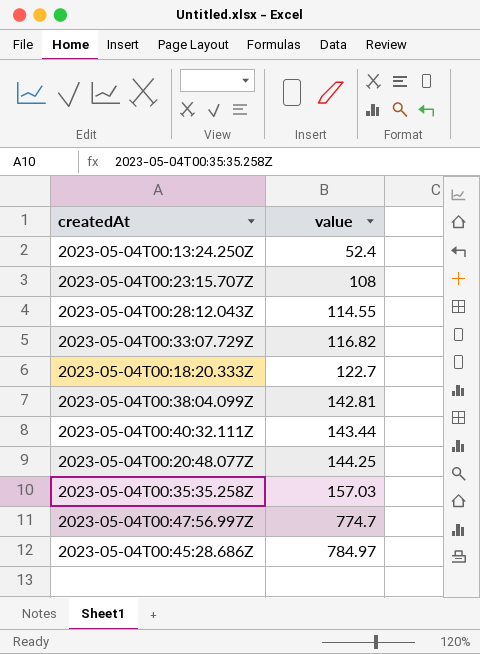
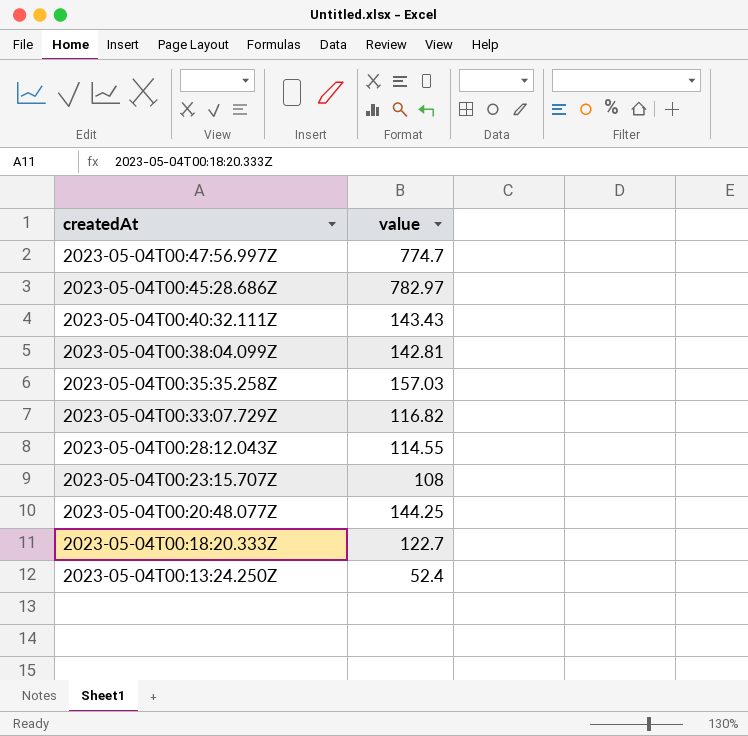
row order: value ascending -> createdAt descending
2023-05-04T00:45:28.686Z | value: 784.97 -> 782.97
2023-05-04T00:40:32.111Z | value: 143.44 -> 143.43

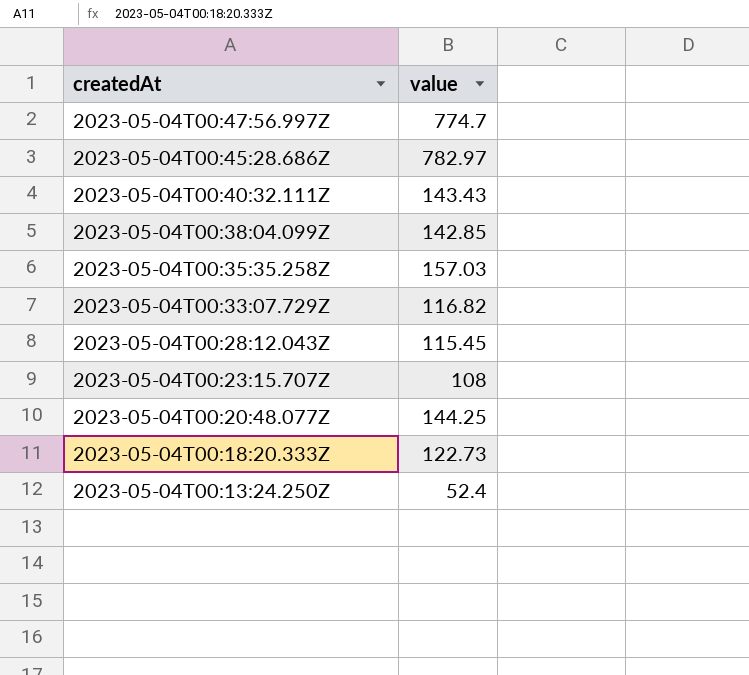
2023-05-04T00:38:04.099Z | value: 142.81 -> 142.85
2023-05-04T00:28:12.043Z | value: 114.55 -> 115.45
2023-05-04T00:18:20.333Z | value: 122.7 -> 122.73

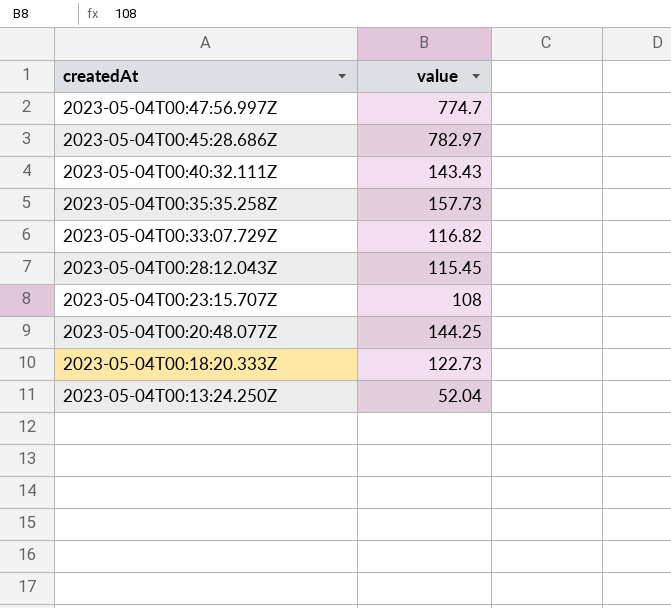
row 2023-05-04T00:38:04.099Z: 142.85 -> none
2023-05-04T00:35:35.258Z | value: 157.03 -> 157.73
2023-05-04T00:13:24.250Z | value: 52.4 -> 52.04

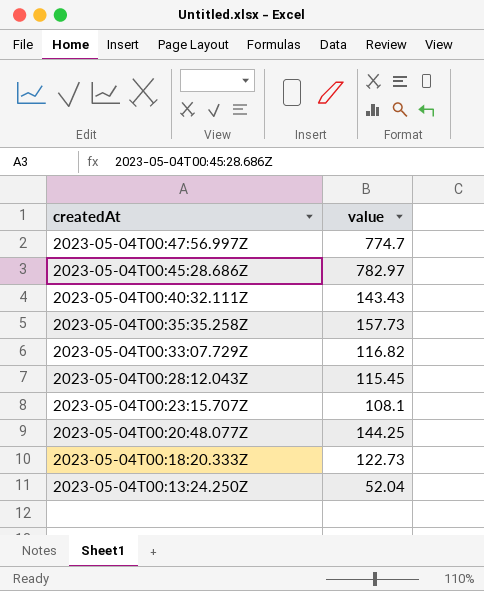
2023-05-04T00:23:15.707Z | value: 108 -> 108.1

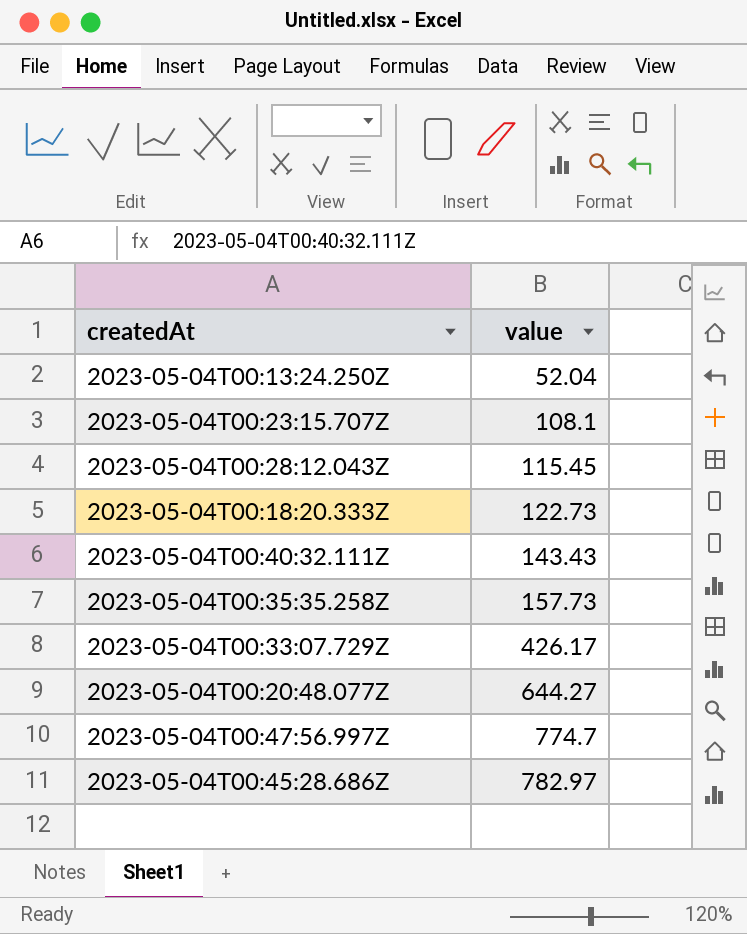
row order: createdAt descending -> value ascending
2023-05-04T00:33:07.729Z | value: 116.82 -> 426.17
2023-05-04T00:20:48.077Z | value: 144.25 -> 644.27

